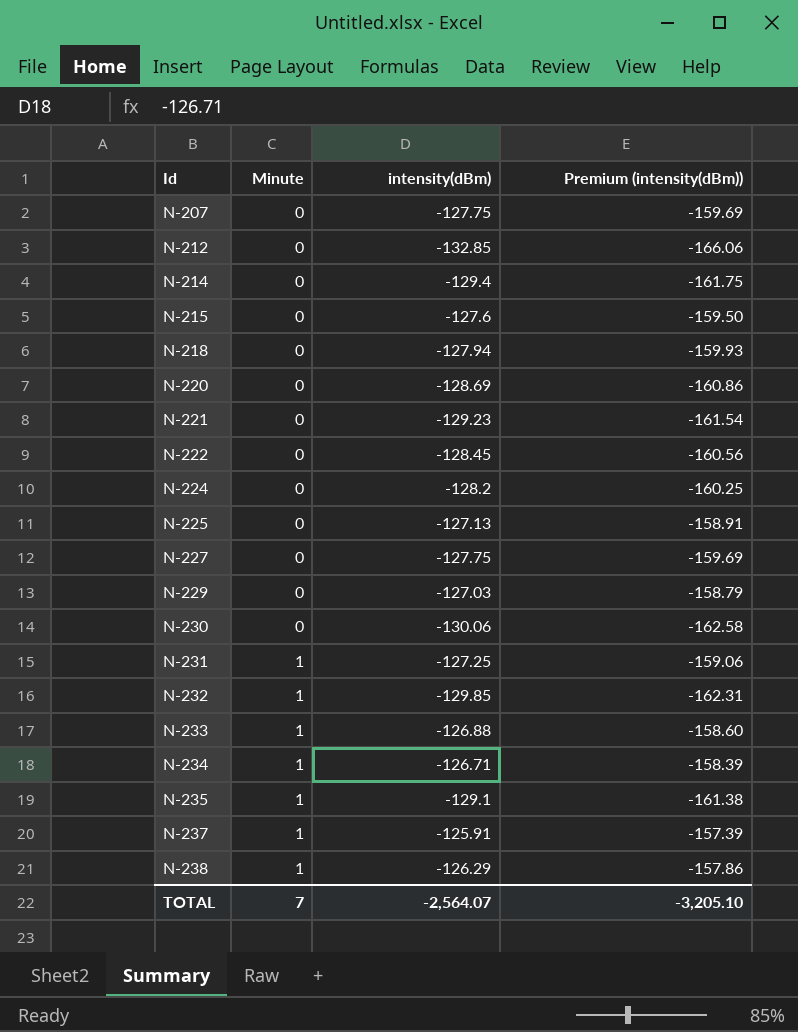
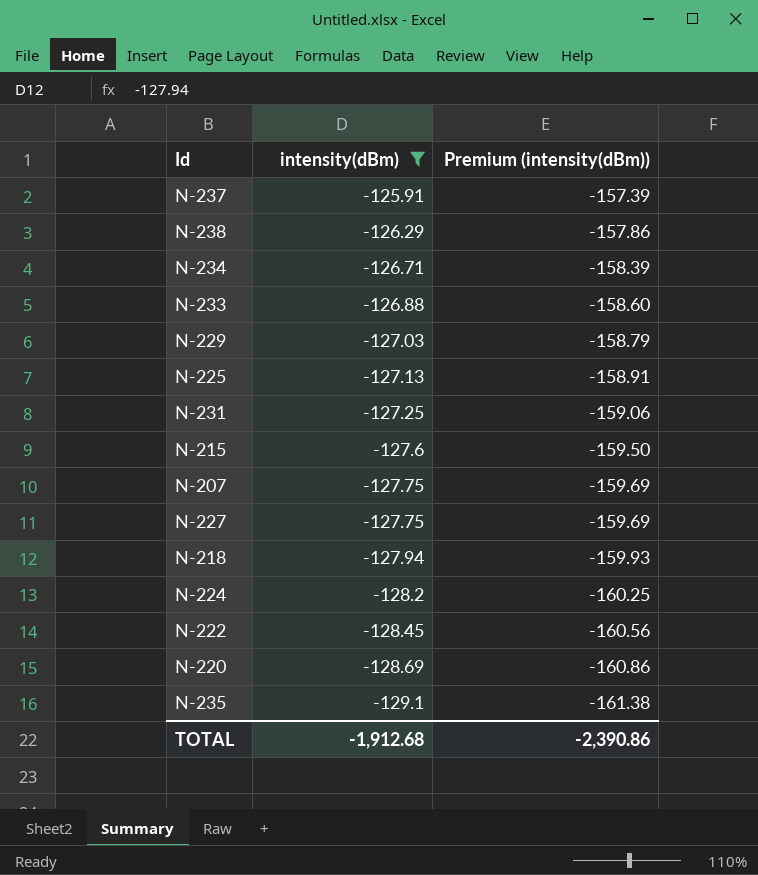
filter: none -> intensity(dBm) >= -129.1
row order: Id ascending -> intensity(dBm) descending
column Minute | position: 2 -> none
TOTAL | intensity(dBm): -2,564.07 -> -1,912.68
TOTAL | Premium (intensity(dBm)): -3,205.10 -> -2,390.86

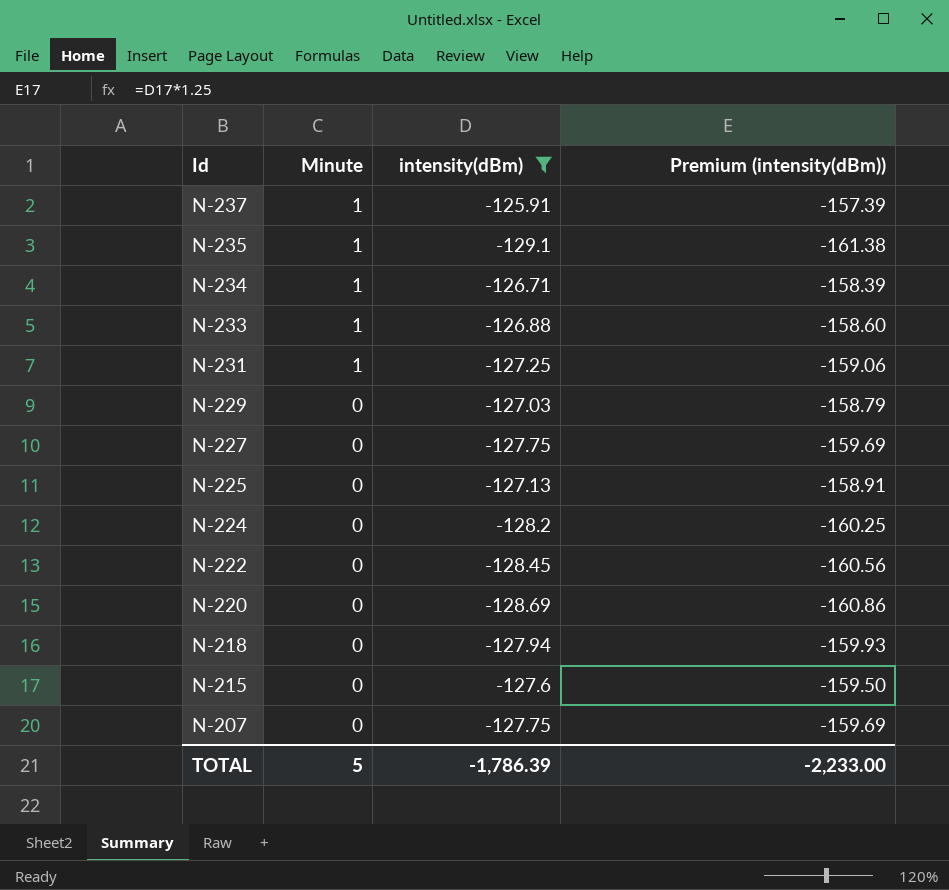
row order: intensity(dBm) descending -> Id descending
column Minute | position: none -> 2
row N-238: -126.29 | -157.86 -> none
TOTAL | intensity(dBm): -1,912.68 -> -1,786.39
TOTAL | Premium (intensity(dBm)): -2,390.86 -> -2,233.00

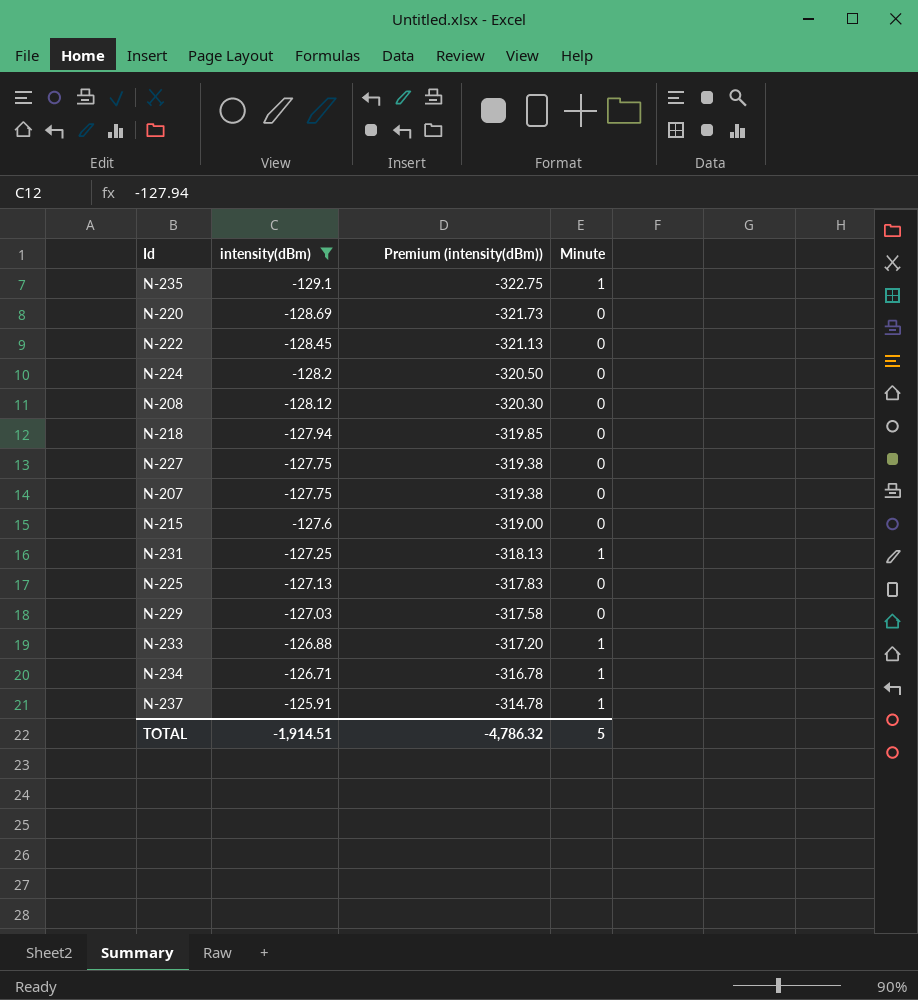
row order: Id descending -> intensity(dBm) ascending
column Premium (intensity(dBm)) | formula: [intensity(dBm)] * 1.25 -> [intensity(dBm)] * 2.5
column Minute | position: 2 -> 4
row N-208: none -> -128.12 | -320.30 | 0
TOTAL | intensity(dBm): -1,786.39 -> -1,914.51
TOTAL | Premium (intensity(dBm)): -2,233.00 -> -4,786.32

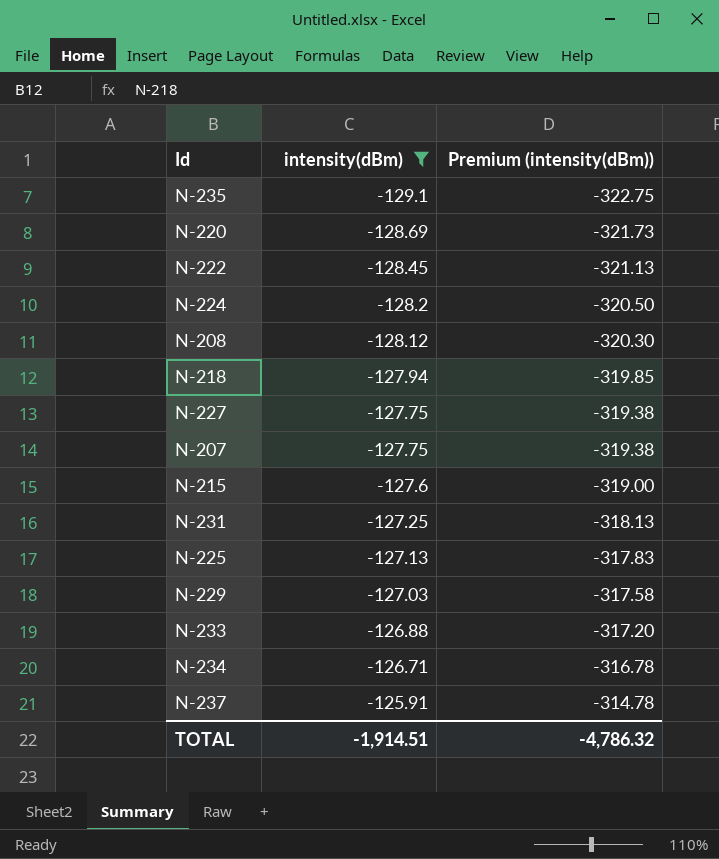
column Minute | position: 4 -> none

